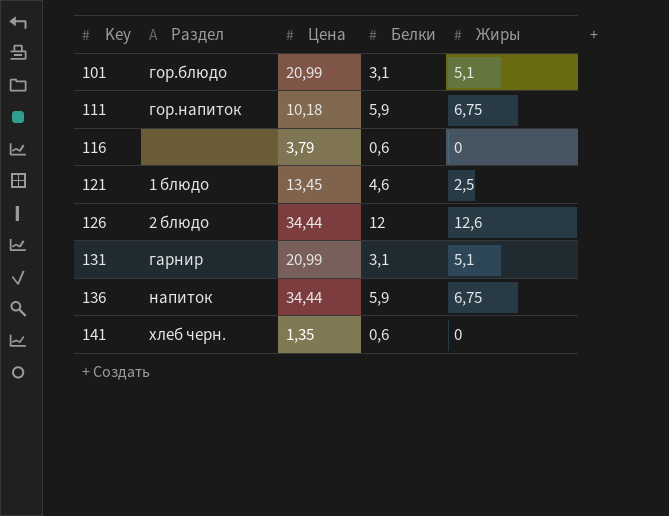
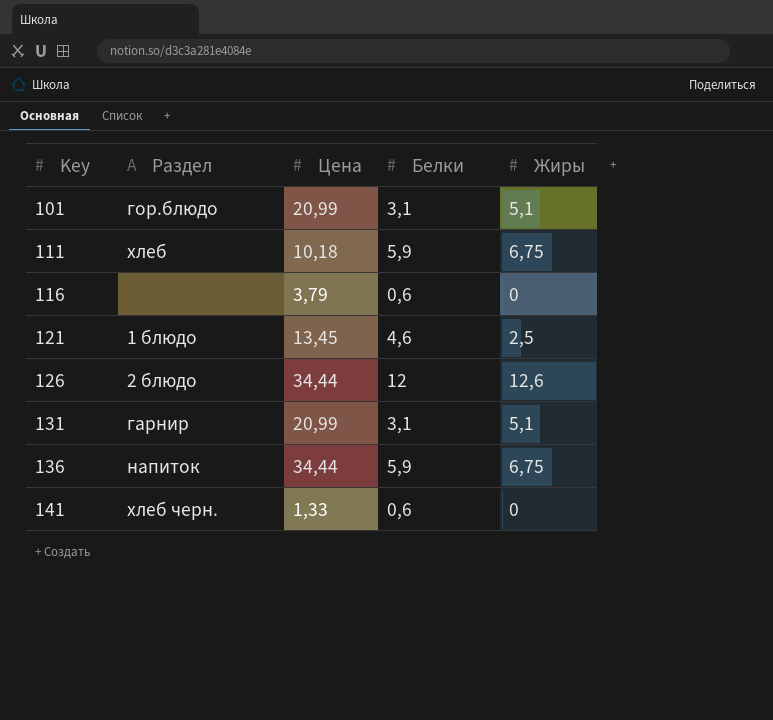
111 | Раздел: гор.напиток -> хлеб
141 | Цена: 1,35 -> 1,33

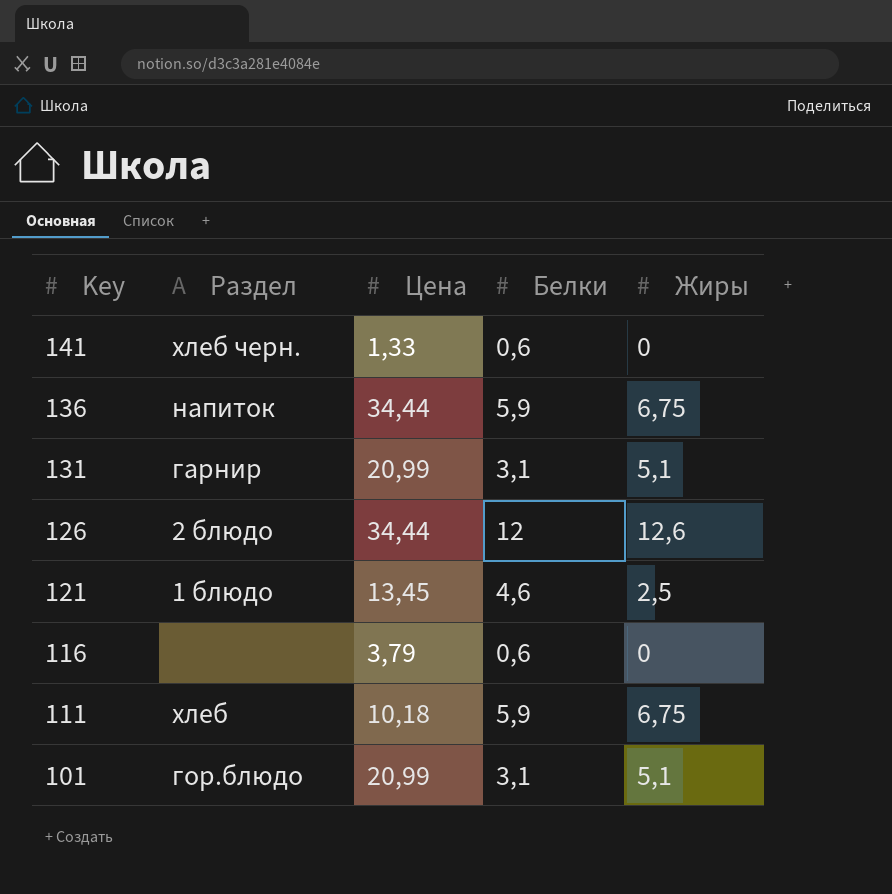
row order: Key ascending -> Key descending

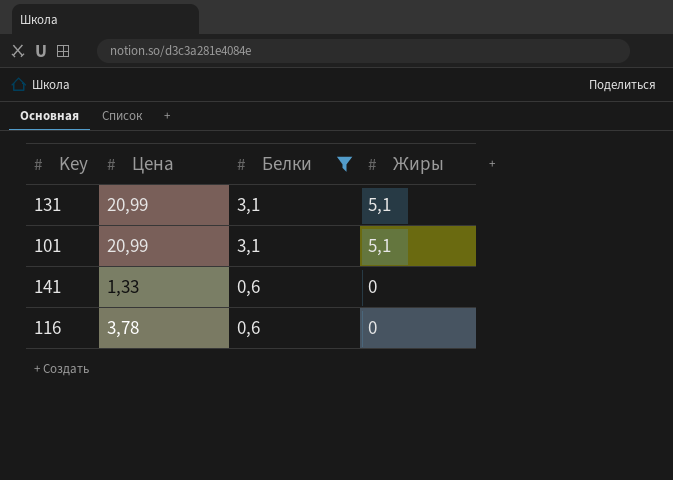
filter: none -> Белки <= 3,1
row order: Key descending -> Белки descending
column Раздел | position: 2 -> none
116 | Цена: 3,79 -> 3,78

